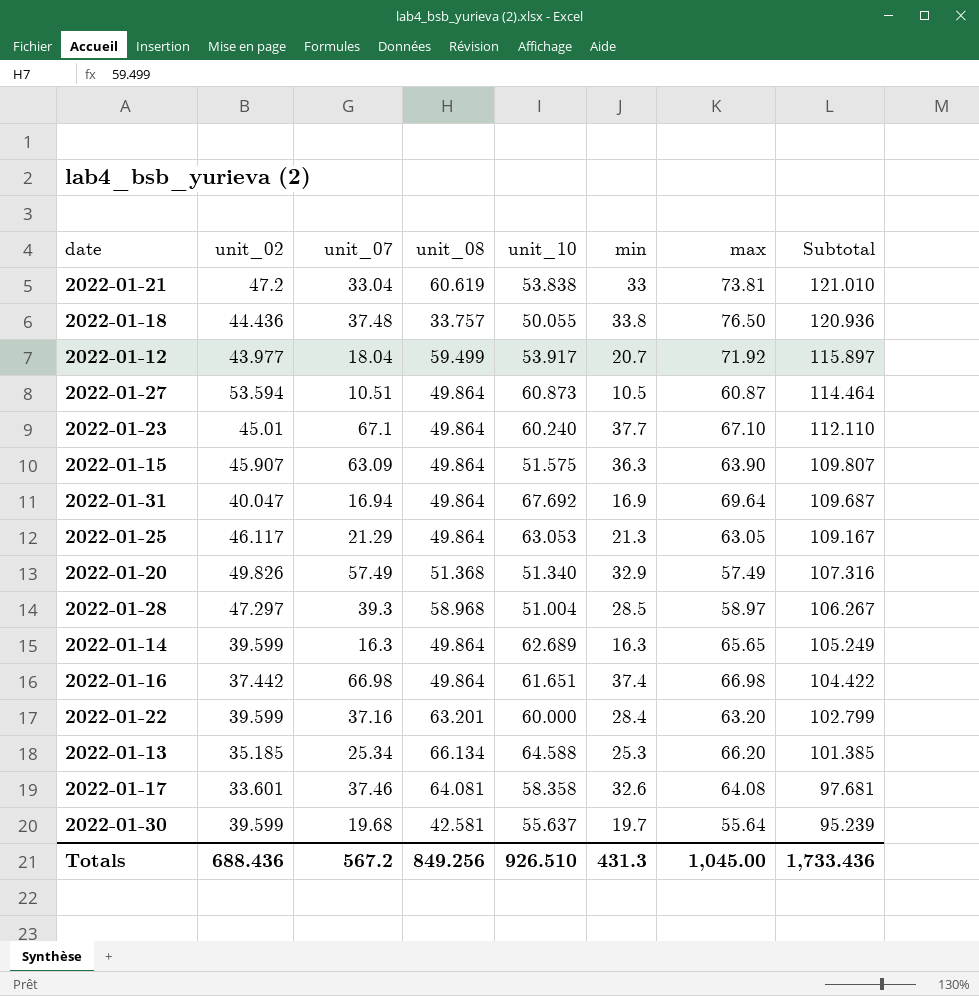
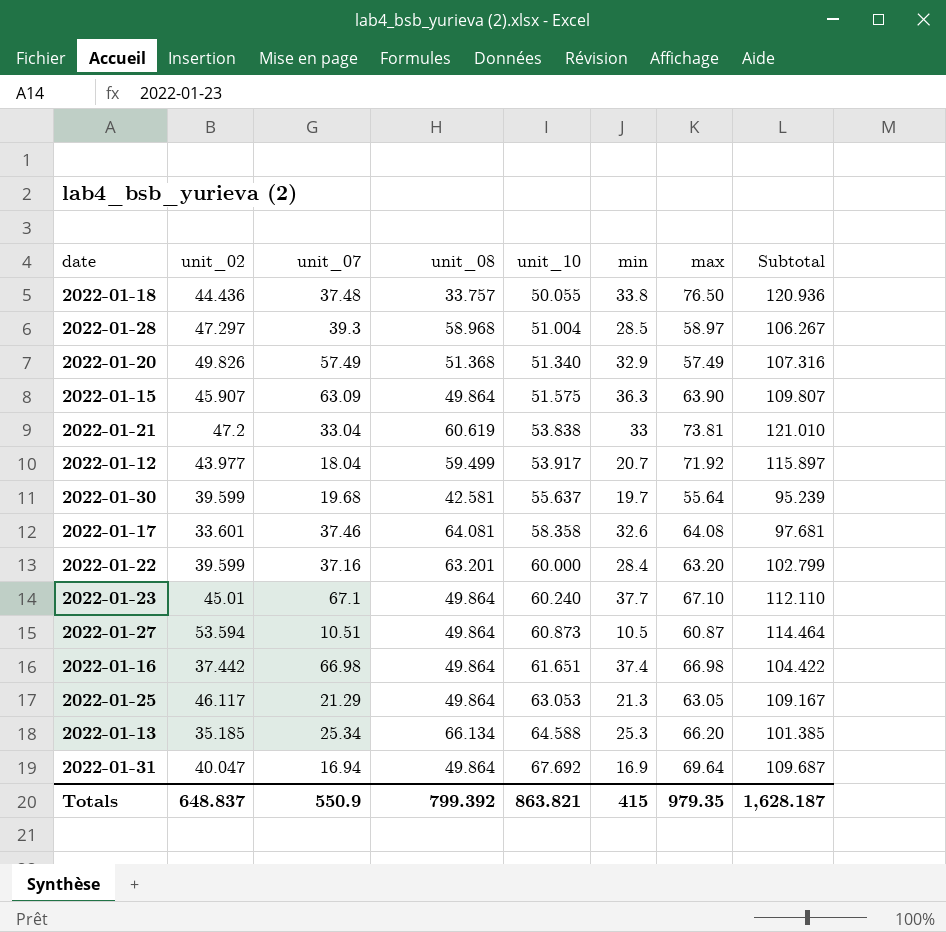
row order: Subtotal descending -> unit_10 ascending
row 2022-01-14: 39.599 | 16.3 | 49.864 | 62.689 | 16.3 | 65.65 | 105.249 -> none
Totals | unit_02: 688.436 -> 648.837
Totals | unit_07: 567.2 -> 550.9
Totals | unit_08: 849.256 -> 799.392
Totals | unit_10: 926.510 -> 863.821
Totals | min: 431.3 -> 415
Totals | max: 1,045.00 -> 979.35
Totals | Subtotal: 1,733.436 -> 1,628.187

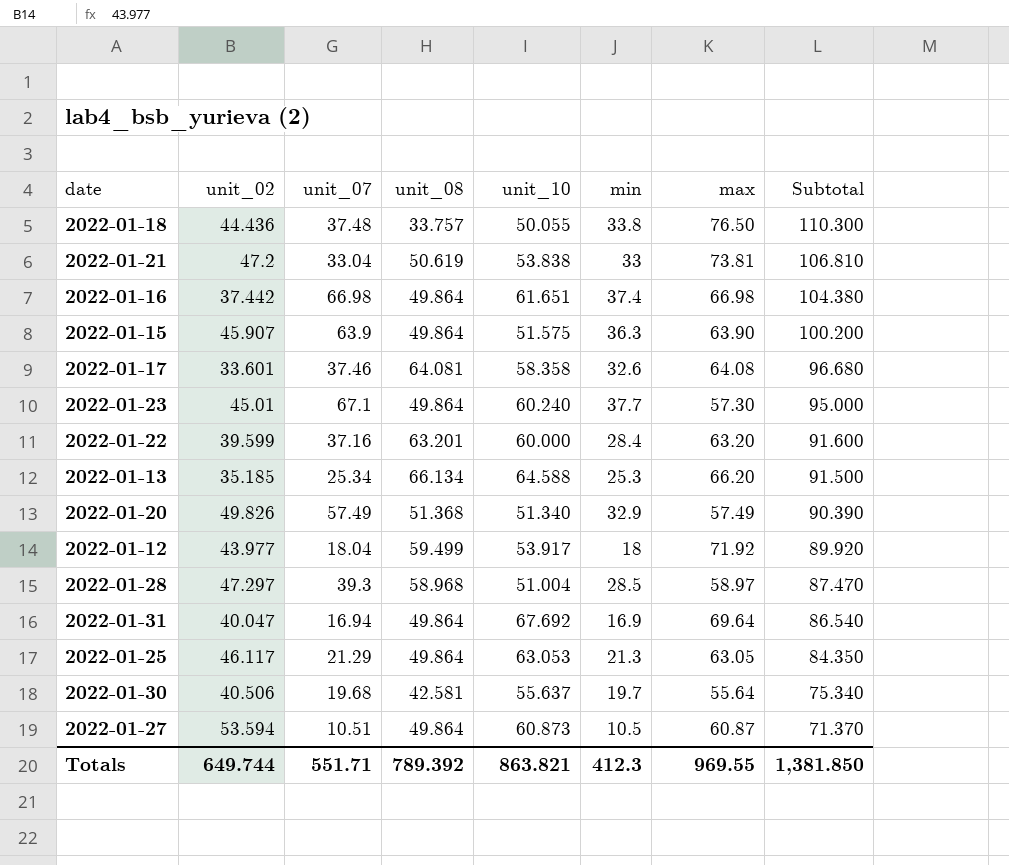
row order: unit_10 ascending -> Subtotal descending
column Subtotal | formula: [unit_02] + [max] -> [min] + [max]
2022-01-21 | unit_08: 60.619 -> 50.619
2022-01-15 | unit_07: 63.09 -> 63.9
2022-01-23 | max: 67.10 -> 57.30
2022-01-12 | min: 20.7 -> 18
2022-01-30 | unit_02: 39.599 -> 40.506
Totals | unit_02: 648.837 -> 649.744
Totals | unit_07: 550.9 -> 551.71
Totals | unit_08: 799.392 -> 789.392
Totals | min: 415 -> 412.3
Totals | max: 979.35 -> 969.55
Totals | Subtotal: 1,628.187 -> 1,381.850

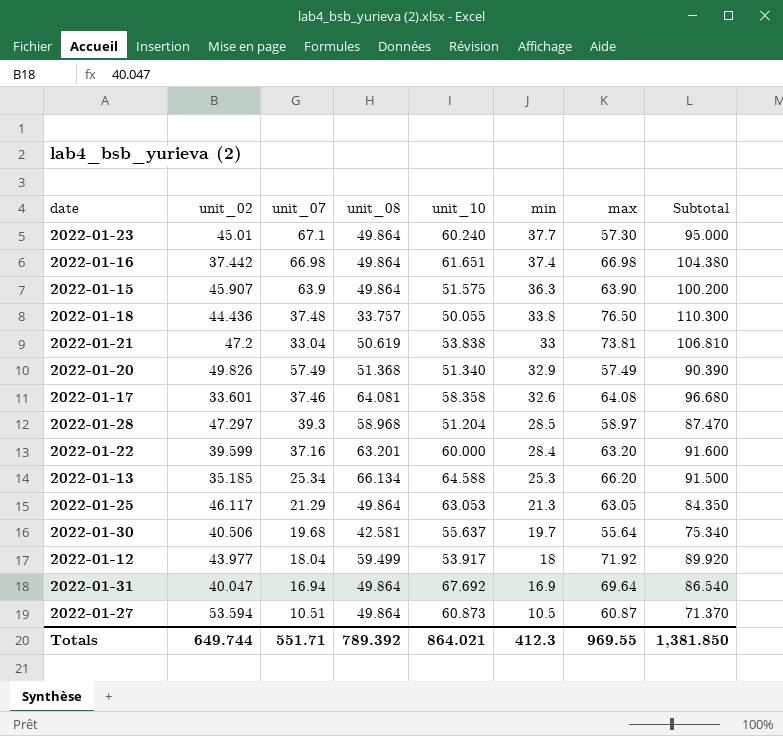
row order: Subtotal descending -> min descending
2022-01-28 | unit_10: 51.004 -> 51.204
Totals | unit_10: 863.821 -> 864.021

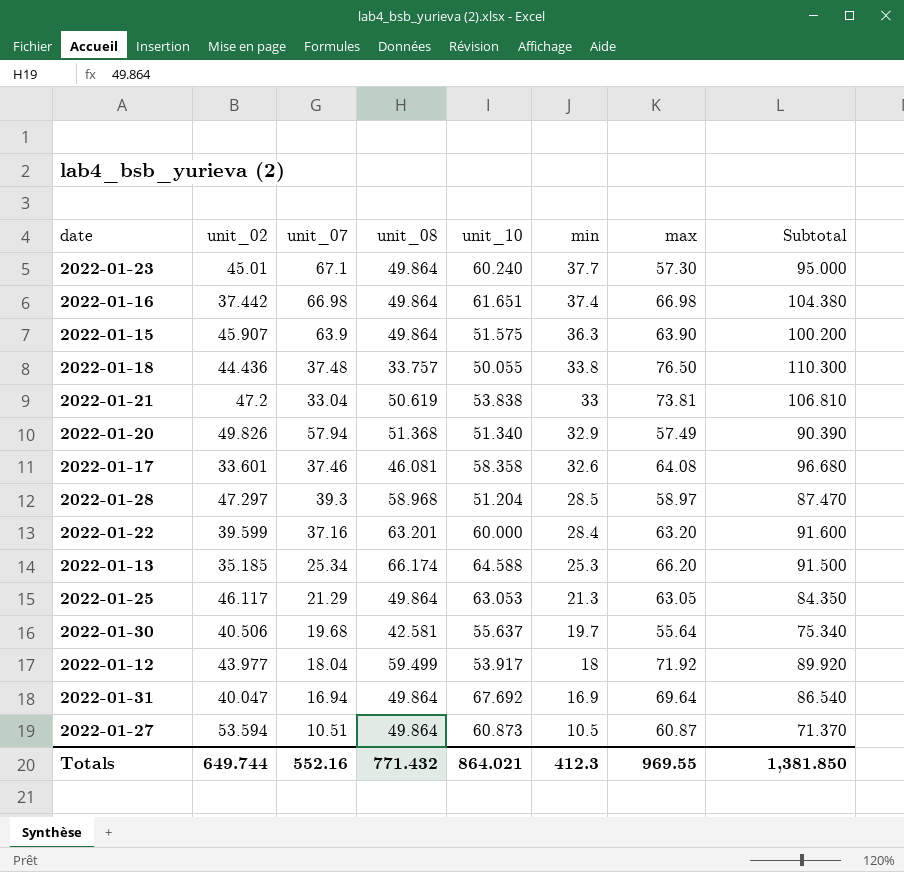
2022-01-20 | unit_07: 57.49 -> 57.94
2022-01-17 | unit_08: 64.081 -> 46.081
2022-01-13 | unit_08: 66.134 -> 66.174
Totals | unit_07: 551.71 -> 552.16
Totals | unit_08: 789.392 -> 771.432

